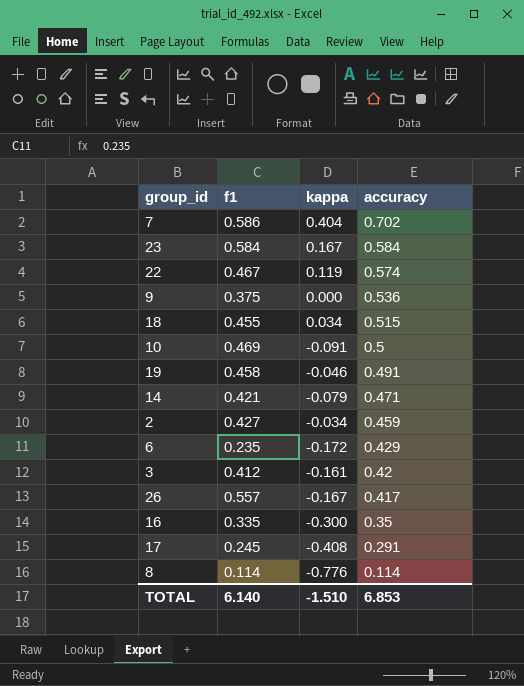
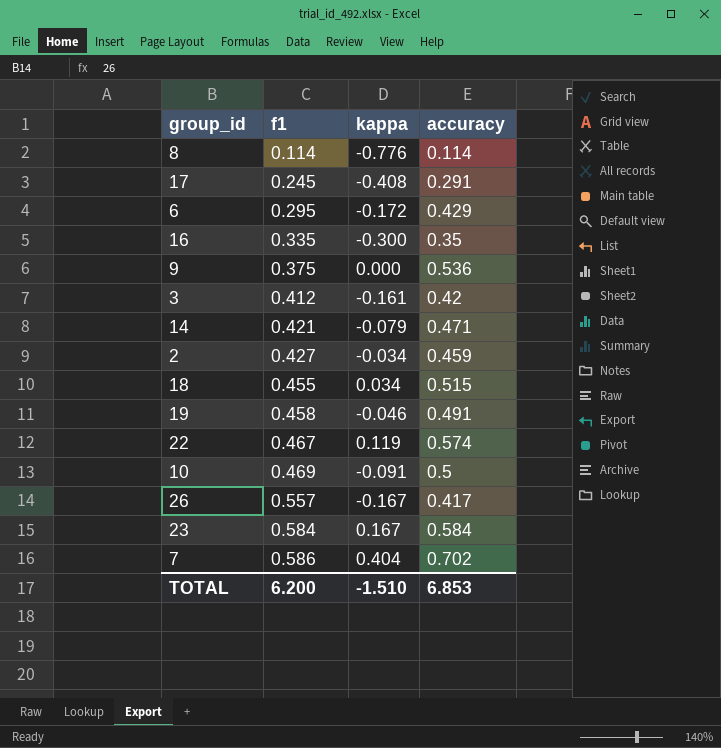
row order: accuracy descending -> f1 ascending
6 | f1: 0.235 -> 0.295
TOTAL | f1: 6.140 -> 6.200

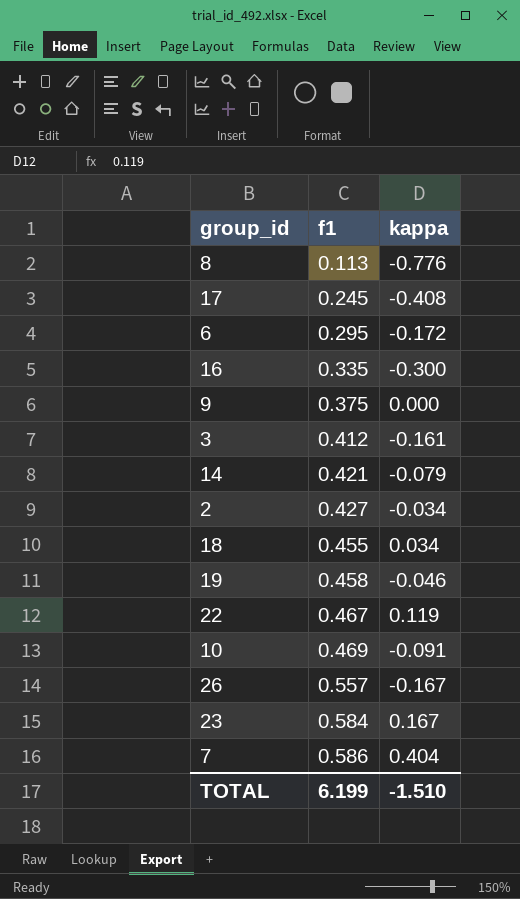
column accuracy | position: 4 -> none
8 | f1: 0.114 -> 0.113
TOTAL | f1: 6.200 -> 6.199

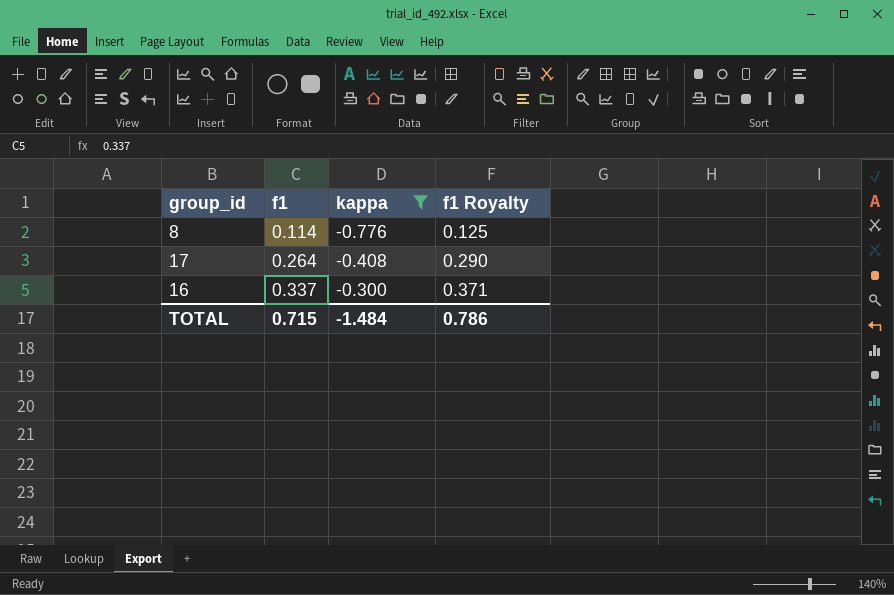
filter: none -> kappa <= -0.300
column f1 Royalty | formula: none -> [f1] * 1.1
8 | f1: 0.113 -> 0.114
17 | f1: 0.245 -> 0.264
16 | f1: 0.335 -> 0.337
TOTAL | f1: 6.199 -> 0.715
TOTAL | kappa: -1.510 -> -1.484

